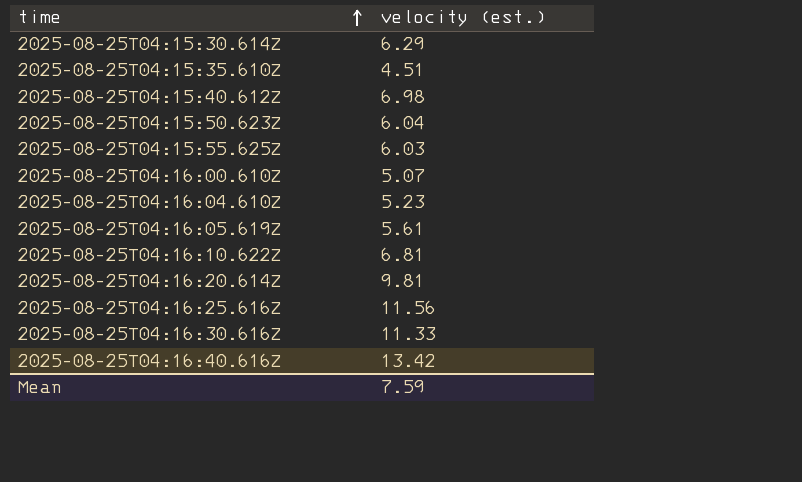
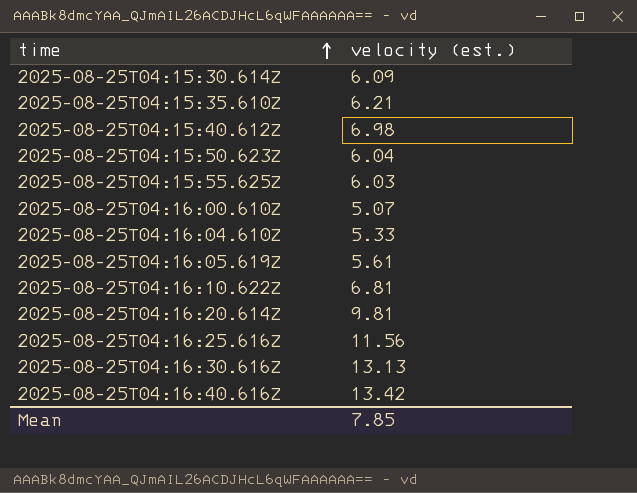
2025-08-25T04:15:30.614Z | velocity (est.): 6.29 -> 6.09
2025-08-25T04:15:35.610Z | velocity (est.): 4.51 -> 6.21
2025-08-25T04:16:04.610Z | velocity (est.): 5.23 -> 5.33
2025-08-25T04:16:30.616Z | velocity (est.): 11.33 -> 13.13
Mean | velocity (est.): 7.59 -> 7.85

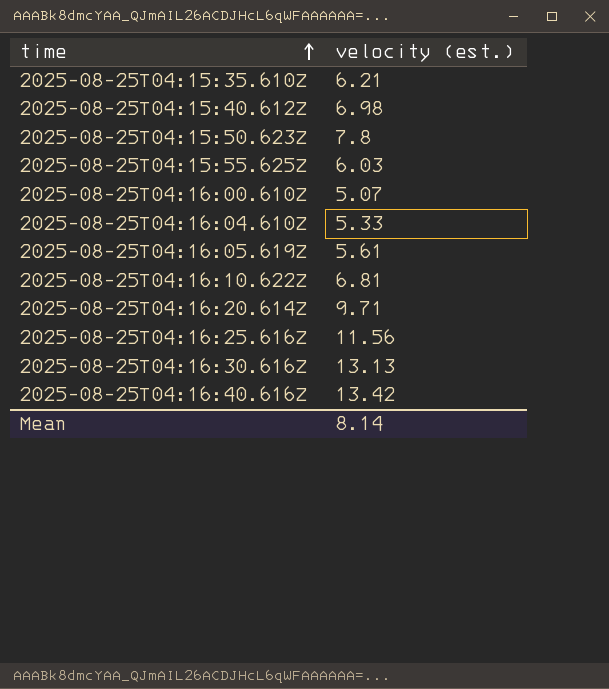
row 2025-08-25T04:15:30.614Z: 6.09 -> none
2025-08-25T04:15:50.623Z | velocity (est.): 6.04 -> 7.8
2025-08-25T04:16:20.614Z | velocity (est.): 9.81 -> 9.71
Mean | velocity (est.): 7.85 -> 8.14

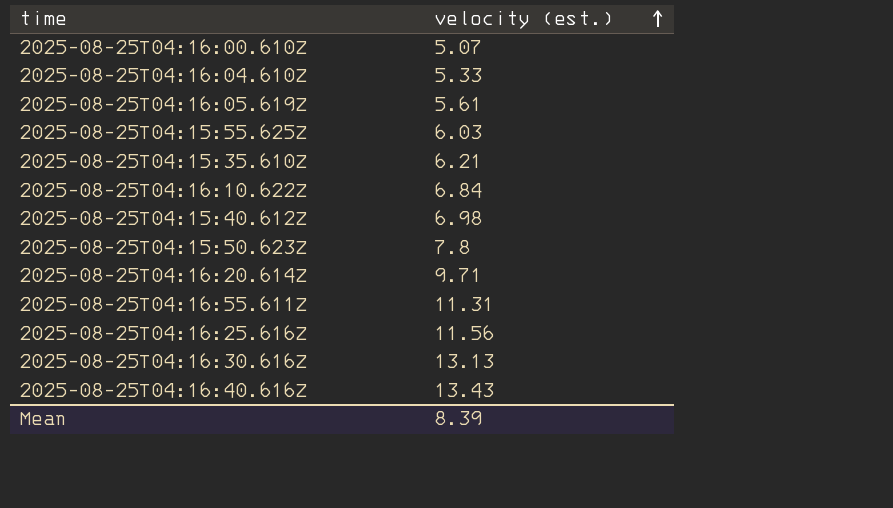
row order: time ascending -> velocity (est.) ascending
2025-08-25T04:16:10.622Z | velocity (est.): 6.81 -> 6.84
row 2025-08-25T04:16:55.611Z: none -> 11.31
2025-08-25T04:16:40.616Z | velocity (est.): 13.42 -> 13.43
Mean | velocity (est.): 8.14 -> 8.39

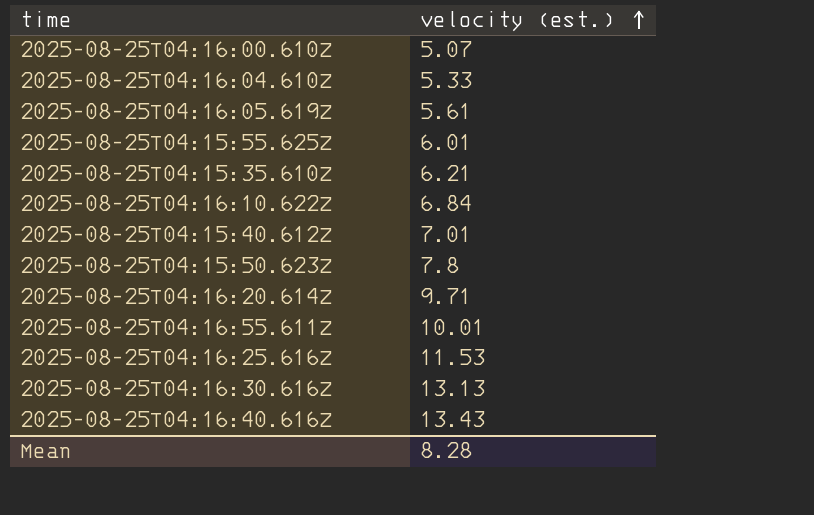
2025-08-25T04:15:55.625Z | velocity (est.): 6.03 -> 6.01
2025-08-25T04:15:40.612Z | velocity (est.): 6.98 -> 7.01
2025-08-25T04:16:55.611Z | velocity (est.): 11.31 -> 10.01
2025-08-25T04:16:25.616Z | velocity (est.): 11.56 -> 11.53
Mean | velocity (est.): 8.39 -> 8.28

